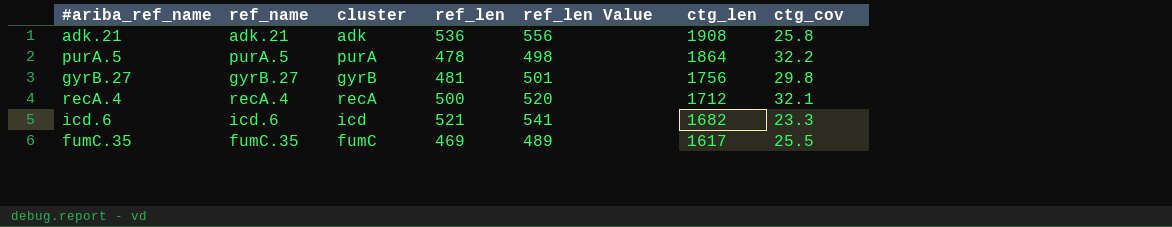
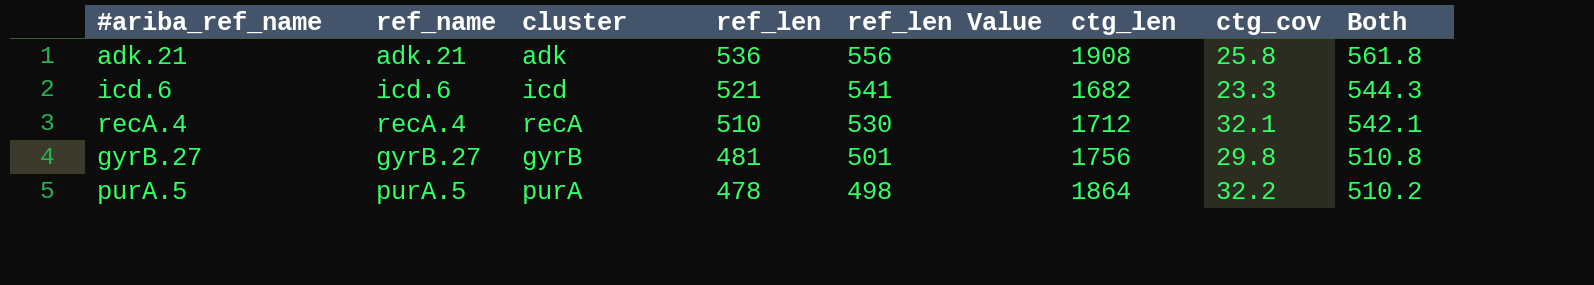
row order: ctg_len descending -> ref_len descending
column Both | formula: none -> [ref_len] + [ctg_cov]
row fumC.35: fumC.35 | fumC | 469 | 489 | 1617 | 25.5 -> none
recA.4 | ref_len: 500 -> 510
recA.4 | ref_len Value: 520 -> 530

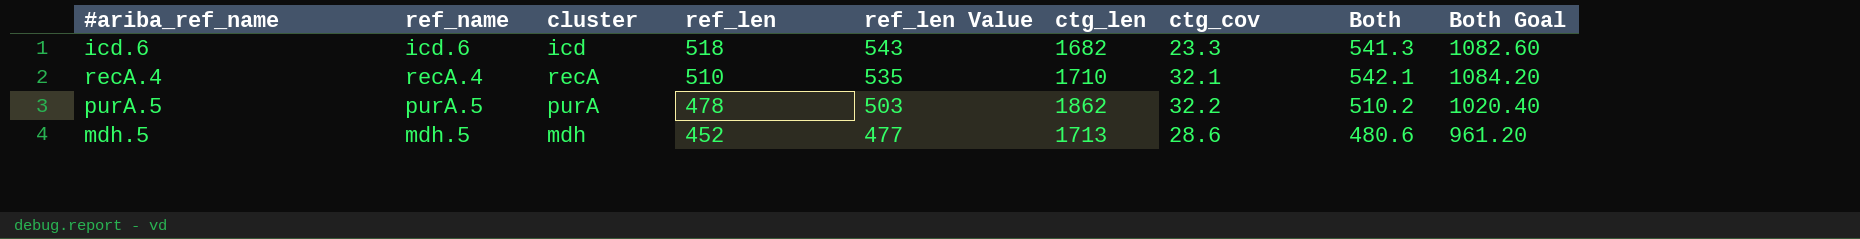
column ref_len Value | formula: [ref_len] + 20 -> [ref_len] + 25
column Both Goal | formula: none -> [Both] * 2
row adk.21: adk.21 | adk | 536 | 556 | 1908 | 25.8 | 561.8 -> none
row gyrB.27: gyrB.27 | gyrB | 481 | 501 | 1756 | 29.8 | 510.8 -> none
icd.6 | ref_len: 521 -> 518
icd.6 | Both: 544.3 -> 541.3
recA.4 | ctg_len: 1712 -> 1710
purA.5 | ctg_len: 1864 -> 1862
row mdh.5: none -> mdh.5 | mdh | 452 | 477 | 1713 | 28.6 | 480.6 | 961.20

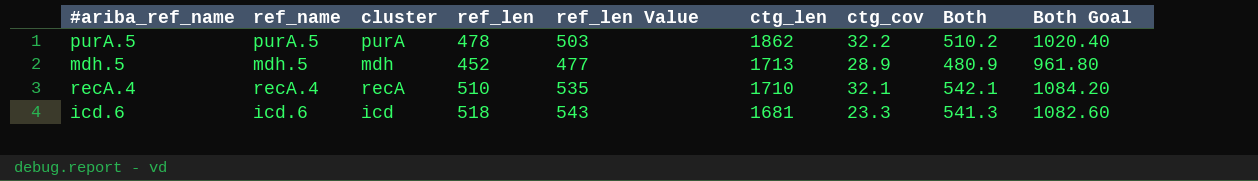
row order: ref_len descending -> ctg_len descending
mdh.5 | ctg_cov: 28.6 -> 28.9
mdh.5 | Both: 480.6 -> 480.9
mdh.5 | Both Goal: 961.20 -> 961.80
icd.6 | ctg_len: 1682 -> 1681

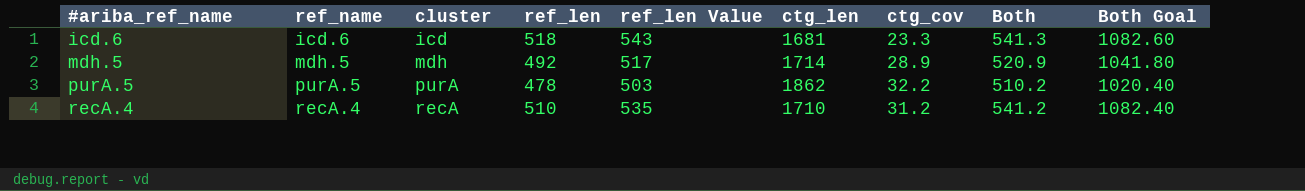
row order: ctg_len descending -> #ariba_ref_name ascending
mdh.5 | ref_len: 452 -> 492
mdh.5 | ref_len Value: 477 -> 517
mdh.5 | ctg_len: 1713 -> 1714
mdh.5 | Both: 480.9 -> 520.9
mdh.5 | Both Goal: 961.80 -> 1041.80
recA.4 | ctg_cov: 32.1 -> 31.2
recA.4 | Both: 542.1 -> 541.2
recA.4 | Both Goal: 1084.20 -> 1082.40

